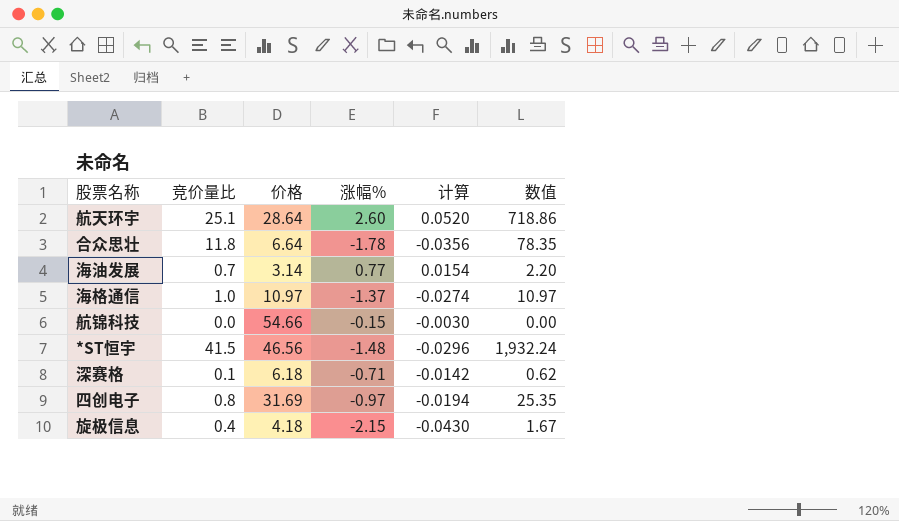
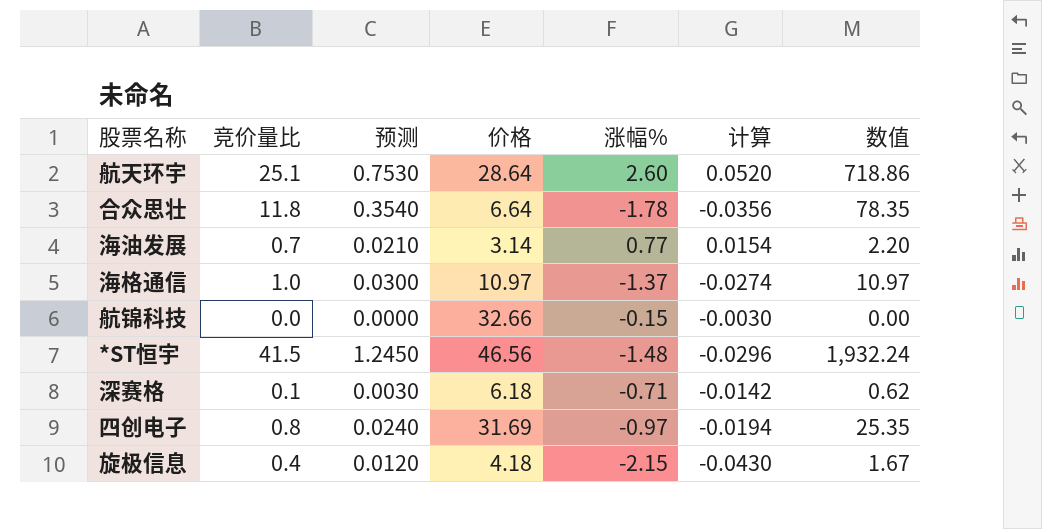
column 预测 | formula: none -> [竞价量比] * 0.03
航锦科技 | 价格: 54.66 -> 32.66

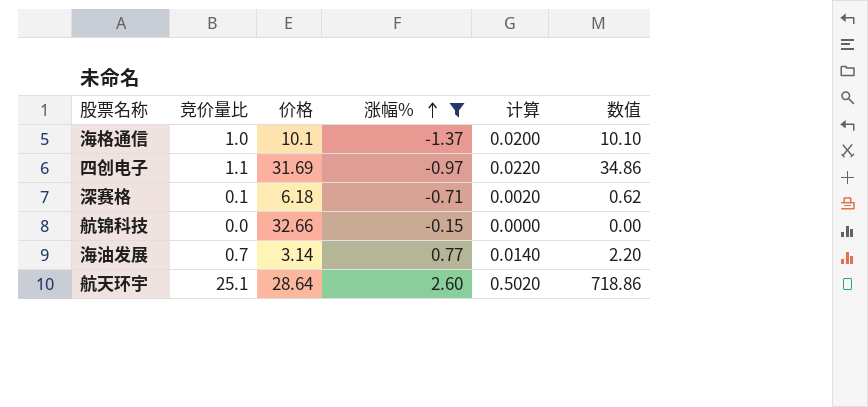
filter: none -> 涨幅% >= -1.37
row order: none -> 涨幅% ascending
column 预测 | formula: [竞价量比] * 0.03 -> none
column 计算 | formula: [涨幅%] * 0.02 -> [竞价量比] * 0.02
海格通信 | 价格: 10.97 -> 10.1
海格通信 | 数值: 10.97 -> 10.10
四创电子 | 竞价量比: 0.8 -> 1.1
四创电子 | 数值: 25.35 -> 34.86

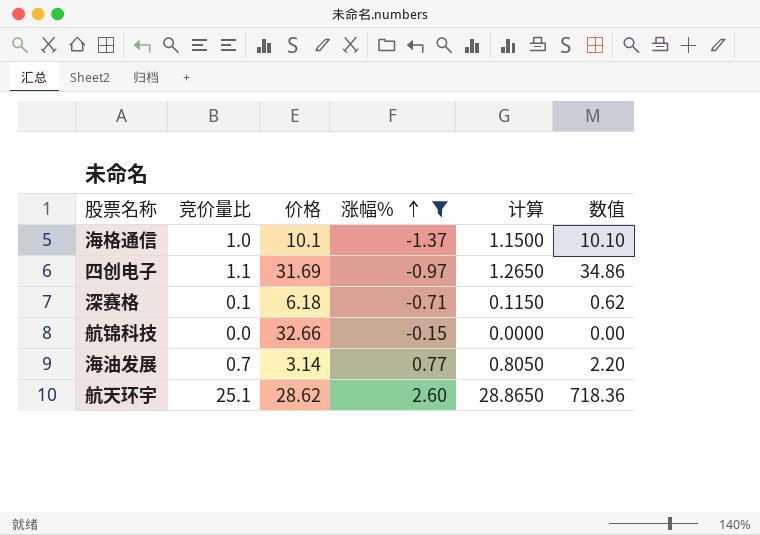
column 计算 | formula: [竞价量比] * 0.02 -> [竞价量比] * 1.15
航天环宇 | 价格: 28.64 -> 28.62
航天环宇 | 数值: 718.86 -> 718.36

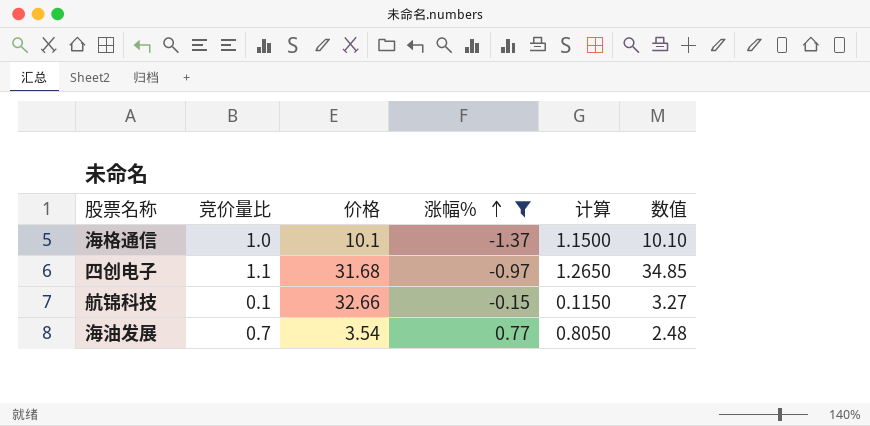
row 深赛格: 0.1 | 6.18 | -0.71 | 0.1150 | 0.62 -> none
row 航天环宇: 25.1 | 28.62 | 2.60 | 28.8650 | 718.36 -> none
四创电子 | 价格: 31.69 -> 31.68
四创电子 | 数值: 34.86 -> 34.85
航锦科技 | 竞价量比: 0.0 -> 0.1
航锦科技 | 计算: 0.0000 -> 0.1150
航锦科技 | 数值: 0.00 -> 3.27
海油发展 | 价格: 3.14 -> 3.54
海油发展 | 数值: 2.20 -> 2.48

